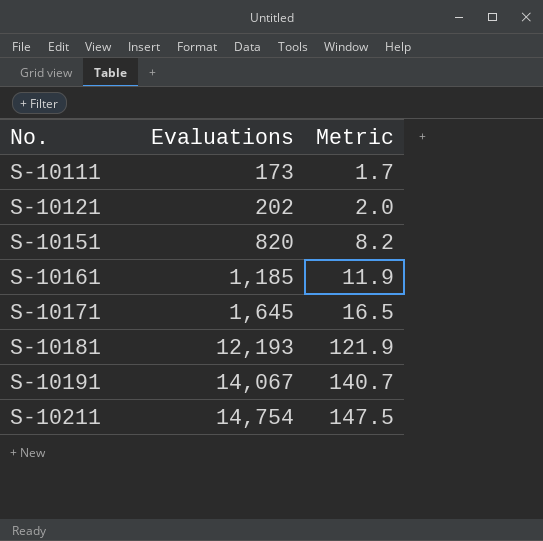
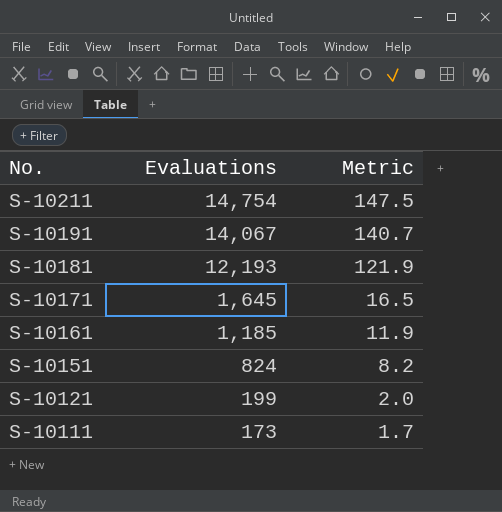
row order: No. ascending -> No. descending
S-10151 | Evaluations: 820 -> 824
S-10121 | Evaluations: 202 -> 199

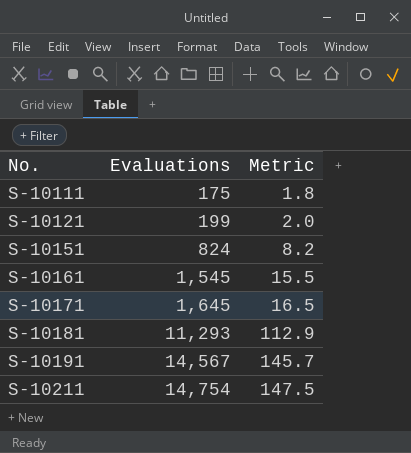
row order: No. descending -> No. ascending
S-10111 | Evaluations: 173 -> 175
S-10111 | Metric: 1.7 -> 1.8
S-10161 | Evaluations: 1,185 -> 1,545
S-10161 | Metric: 11.9 -> 15.5
S-10181 | Evaluations: 12,193 -> 11,293
S-10181 | Metric: 121.9 -> 112.9
S-10191 | Evaluations: 14,067 -> 14,567
S-10191 | Metric: 140.7 -> 145.7

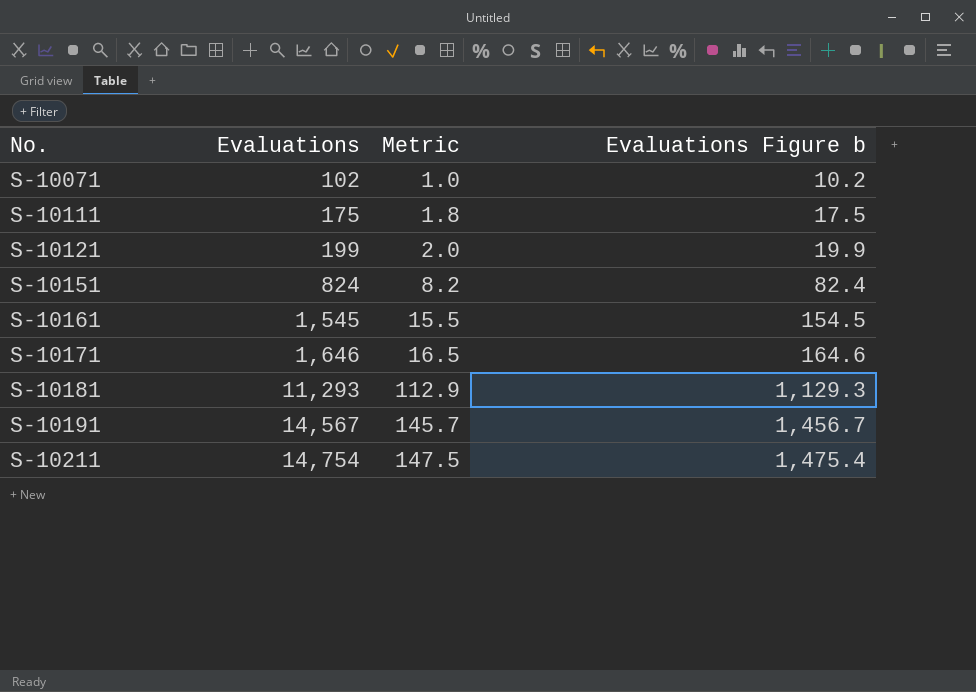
column Evaluations Figure b | formula: none -> [Evaluations] * 0.1
row S-10071: none -> 102 | 1.0 | 10.2
S-10171 | Evaluations: 1,645 -> 1,646

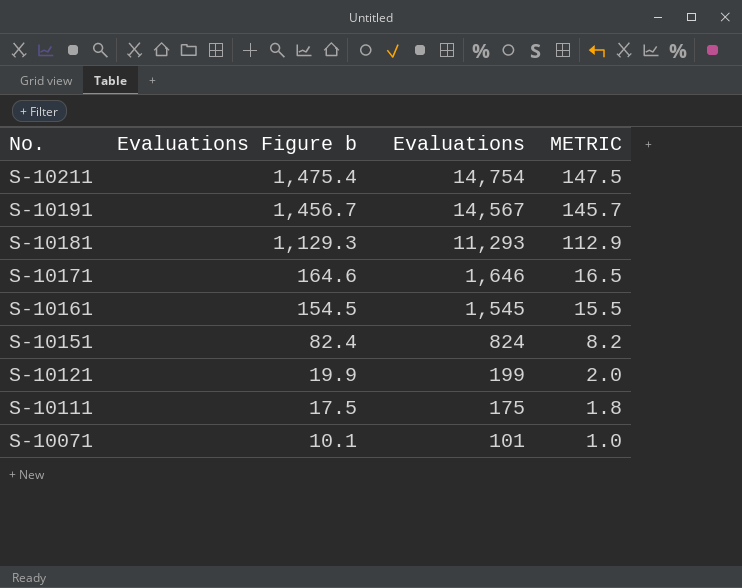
row order: No. ascending -> No. descending
column Evaluations Figure b | position: 4 -> 2
column name: Metric -> METRIC
S-10071 | Evaluations Figure b: 10.2 -> 10.1
S-10071 | Evaluations: 102 -> 101

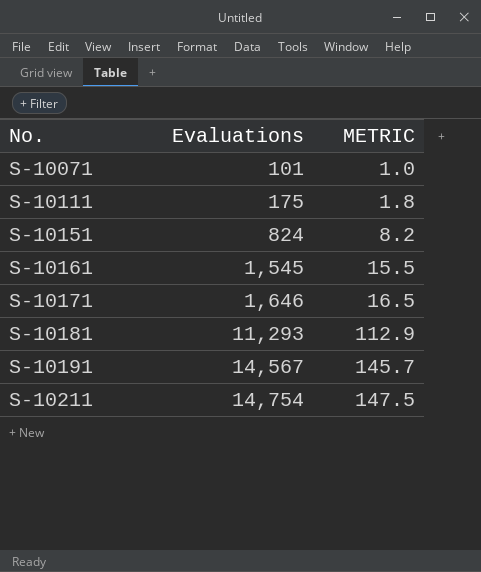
row order: No. descending -> No. ascending
column Evaluations Figure b | formula: [Evaluations] * 0.1 -> none
row S-10121: 19.9 | 199 | 2.0 -> none

